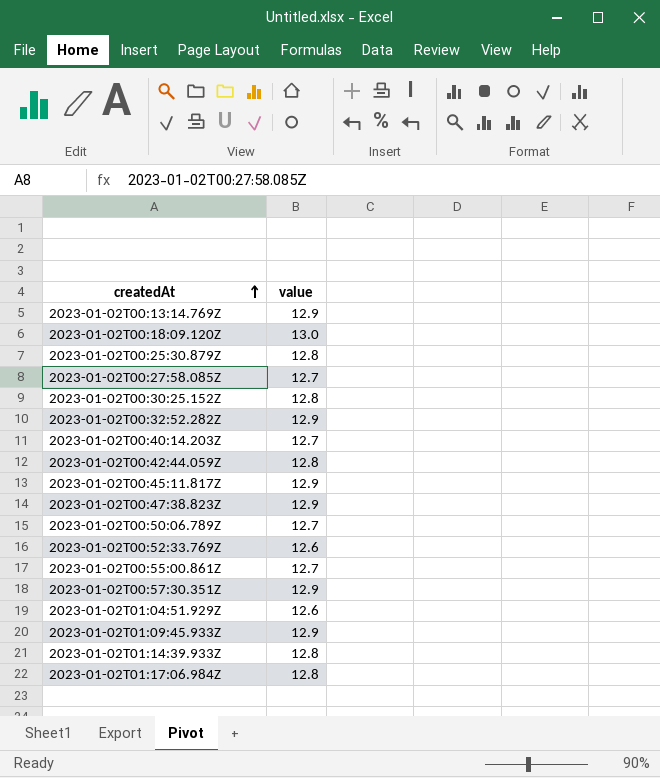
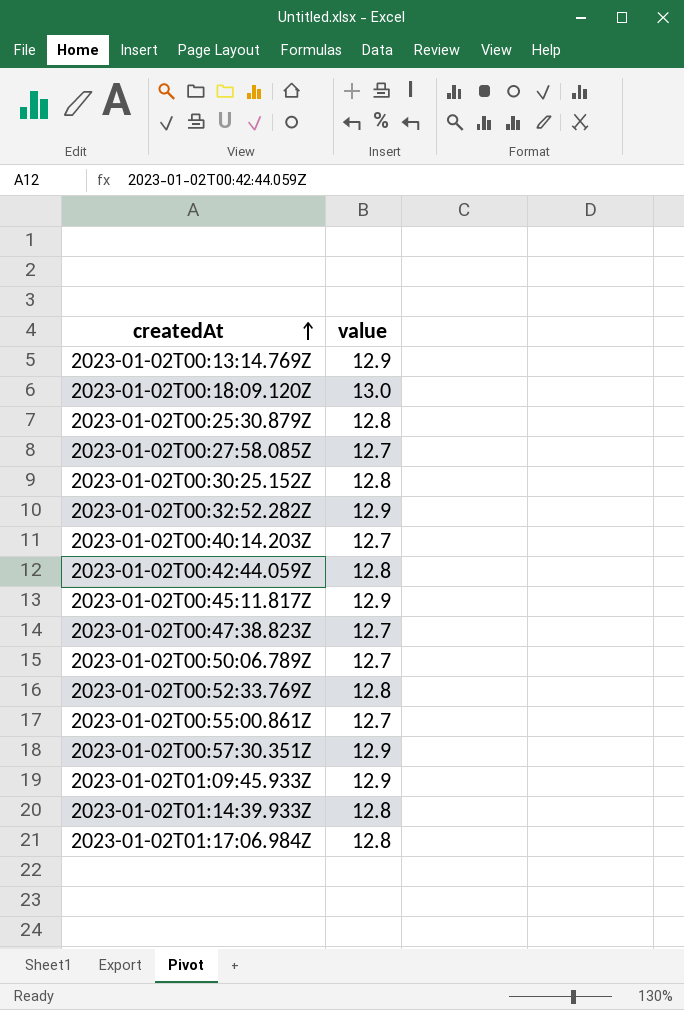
row 2023-01-02T01:04:51.929Z: 12.6 -> none
2023-01-02T00:47:38.823Z | value: 12.9 -> 12.7
2023-01-02T00:52:33.769Z | value: 12.6 -> 12.8

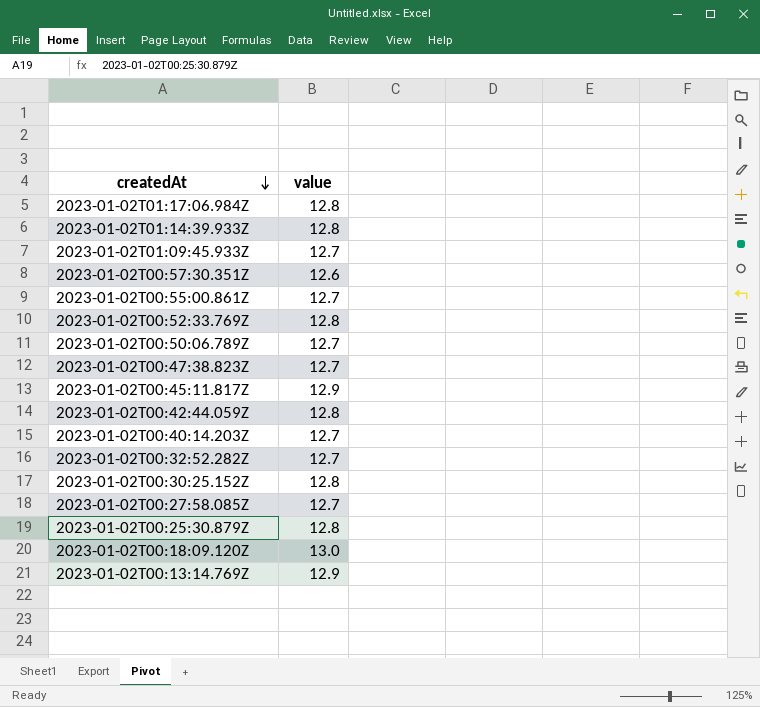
row order: createdAt ascending -> createdAt descending
2023-01-02T01:09:45.933Z | value: 12.9 -> 12.7
2023-01-02T00:57:30.351Z | value: 12.9 -> 12.6
2023-01-02T00:32:52.282Z | value: 12.9 -> 12.7

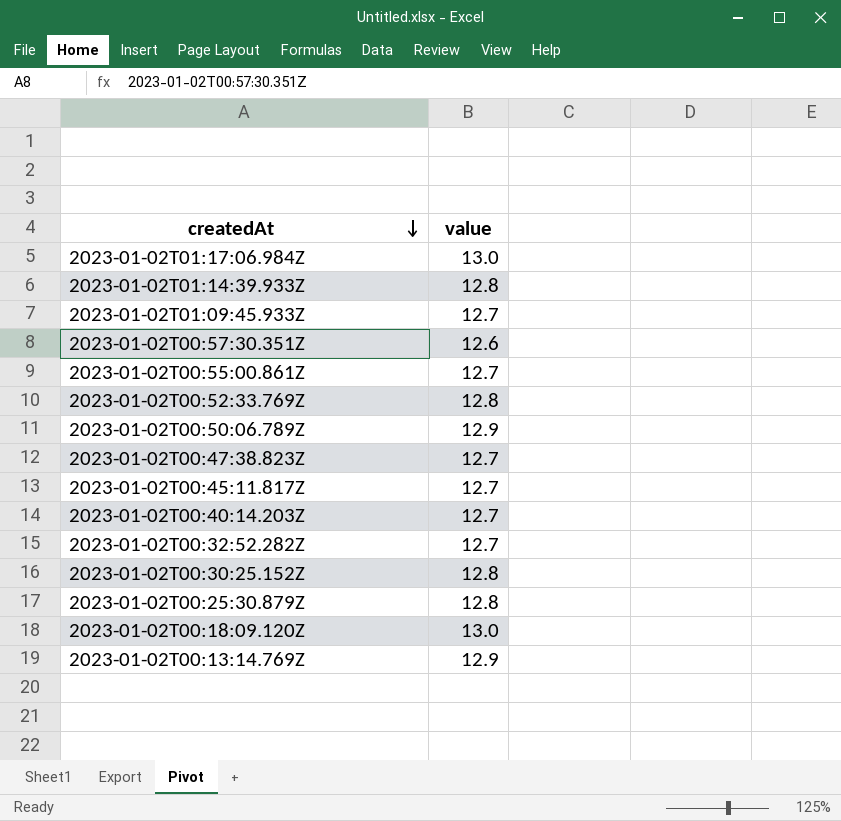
row 2023-01-02T00:42:44.059Z: 12.8 -> none
row 2023-01-02T00:27:58.085Z: 12.7 -> none
2023-01-02T01:17:06.984Z | value: 12.8 -> 13.0
2023-01-02T00:50:06.789Z | value: 12.7 -> 12.9
2023-01-02T00:45:11.817Z | value: 12.9 -> 12.7

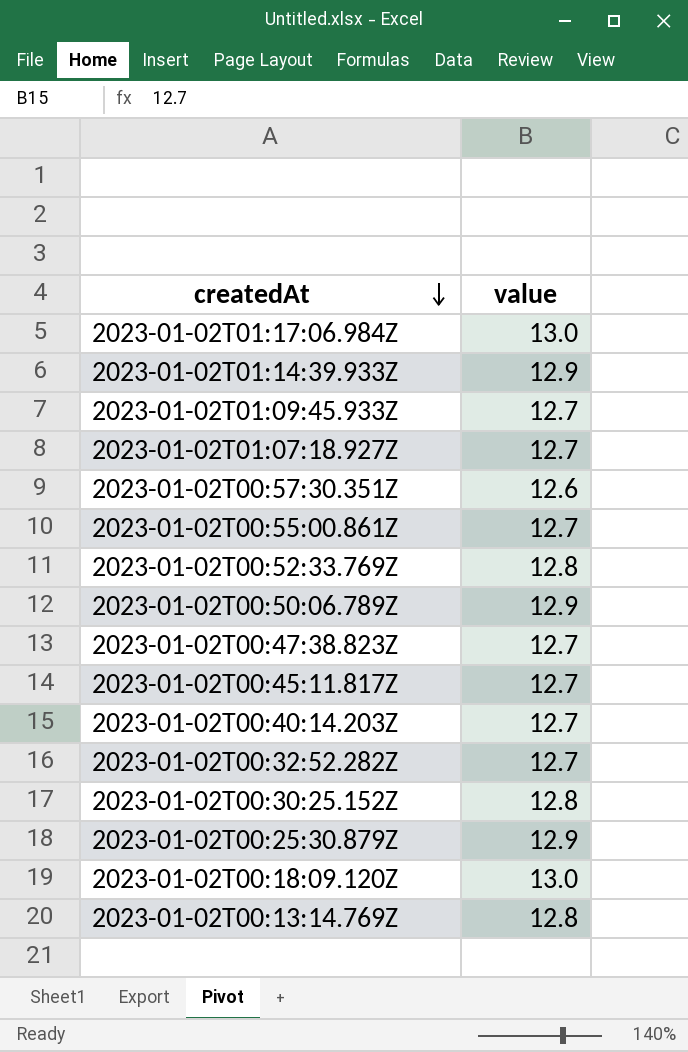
2023-01-02T01:14:39.933Z | value: 12.8 -> 12.9
row 2023-01-02T01:07:18.927Z: none -> 12.7
2023-01-02T00:25:30.879Z | value: 12.8 -> 12.9
2023-01-02T00:13:14.769Z | value: 12.9 -> 12.8

